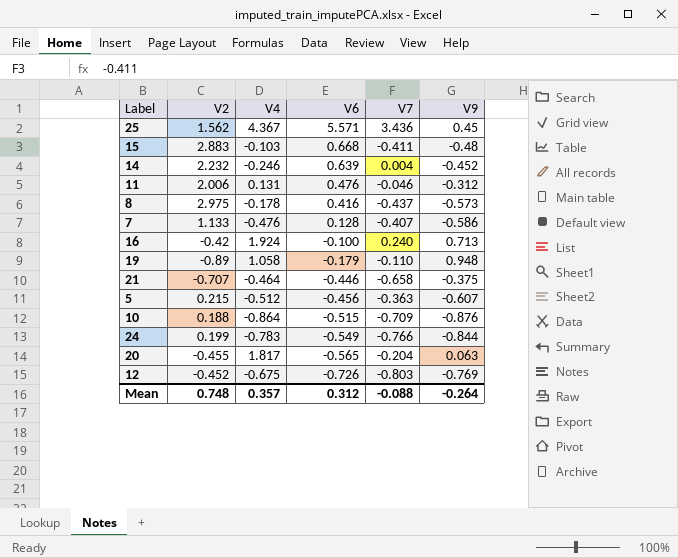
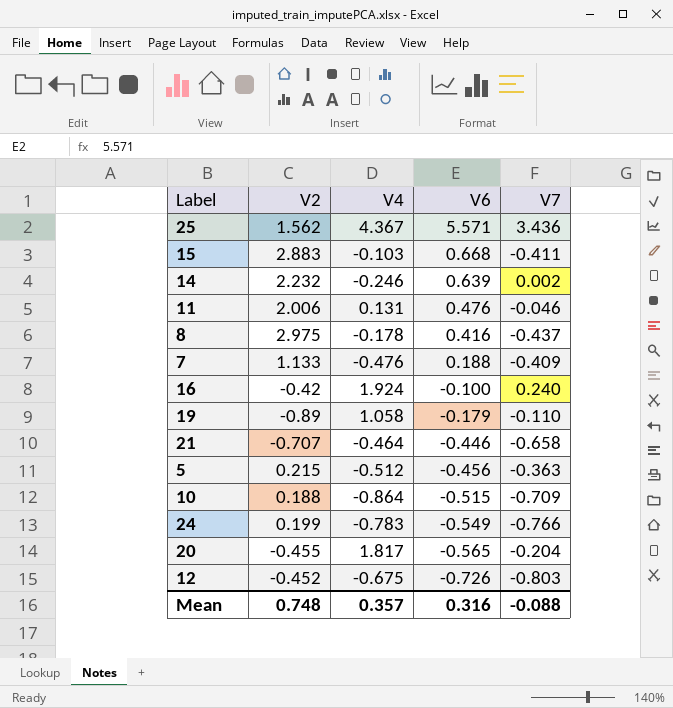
column V9 | position: 6 -> none
14 | V7: 0.004 -> 0.002
7 | V6: 0.128 -> 0.188
7 | V7: -0.407 -> -0.409
Mean | V6: 0.312 -> 0.316

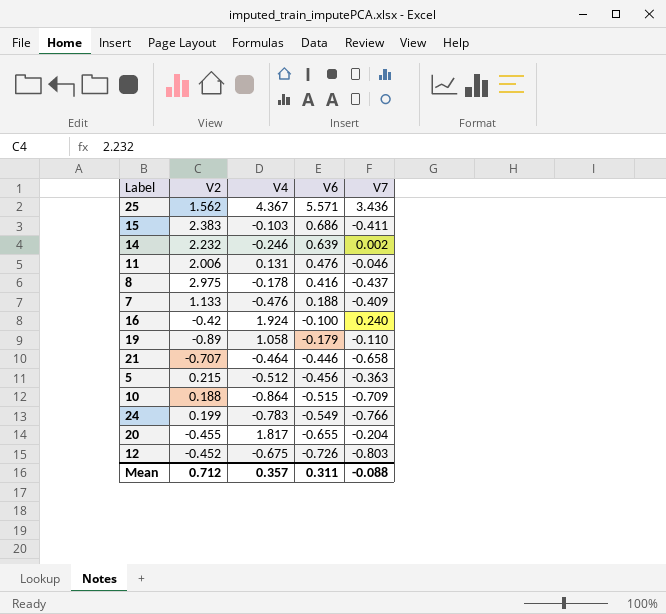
15 | V2: 2.883 -> 2.383
15 | V6: 0.668 -> 0.686
20 | V6: -0.565 -> -0.655
Mean | V2: 0.748 -> 0.712
Mean | V6: 0.316 -> 0.311

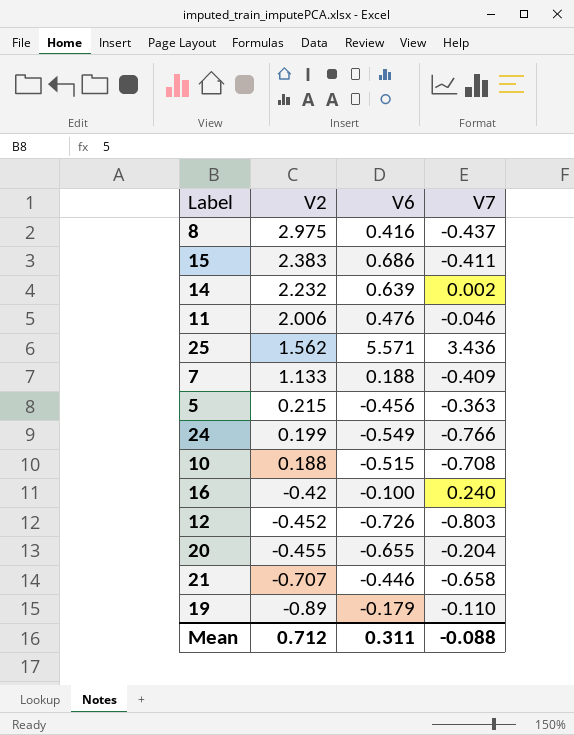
row order: V6 descending -> V2 descending
column V4 | position: 3 -> none
10 | V7: -0.709 -> -0.708

